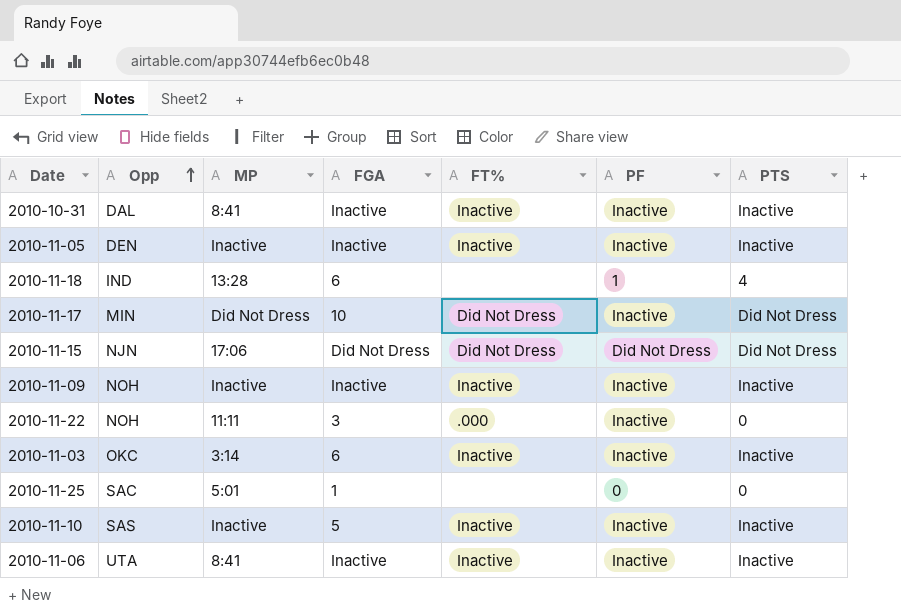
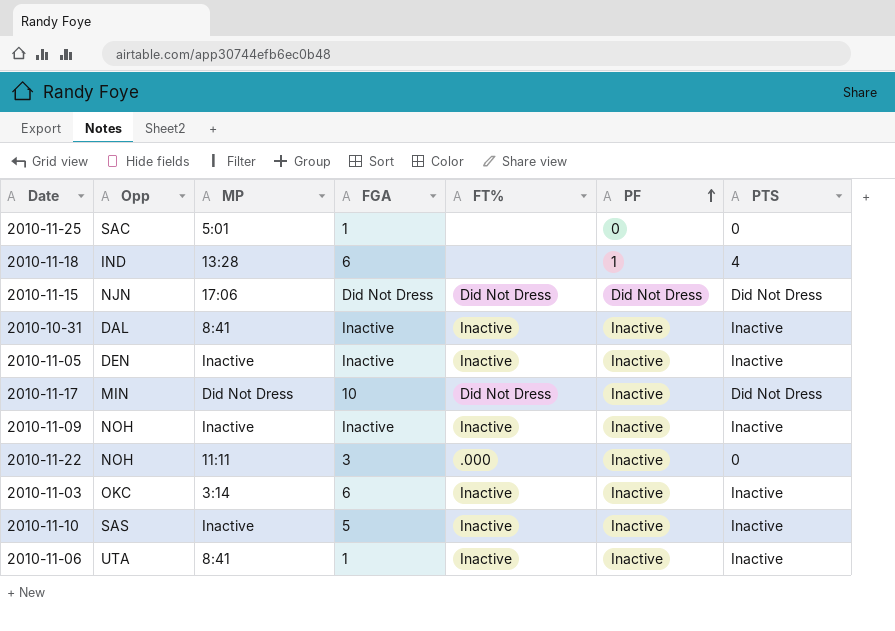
row order: Opp ascending -> PF ascending
2010-11-06 | FGA: Inactive -> 1

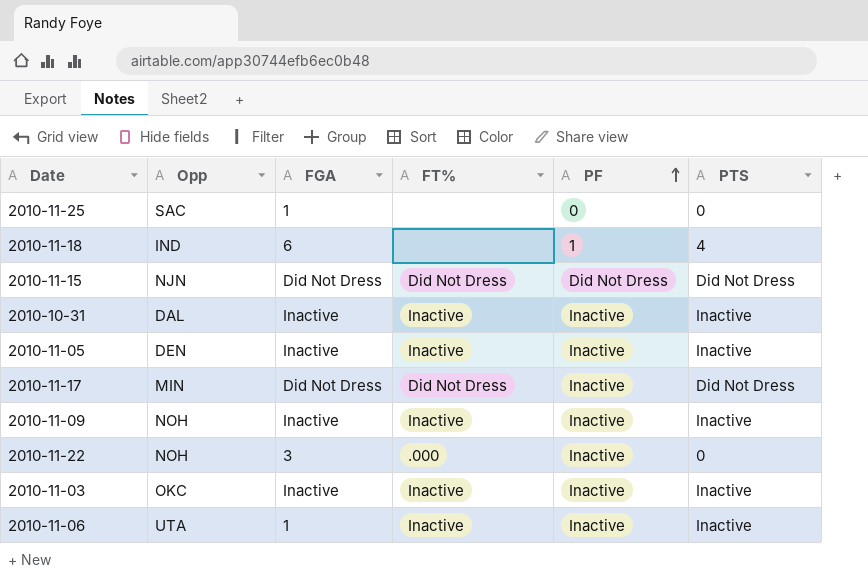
column MP | position: 3 -> none
row 2010-11-10: SAS | Inactive | 5 | Inactive | Inactive | Inactive -> none
2010-11-17 | FGA: 10 -> Did Not Dress
2010-11-03 | FGA: 6 -> Inactive

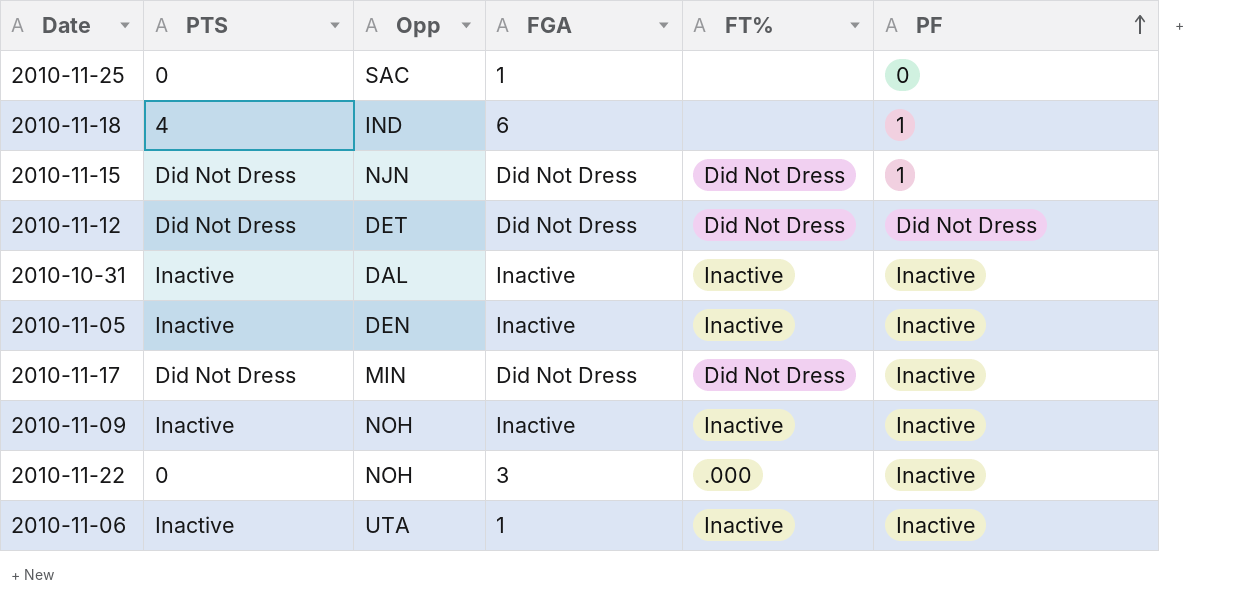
column PTS | position: 6 -> 2
row 2010-11-03: OKC | Inactive | Inactive | Inactive | Inactive -> none
2010-11-15 | PF: Did Not Dress -> 1
row 2010-11-12: none -> Did Not Dress | DET | Did Not Dress | Did Not Dress | Did Not Dress

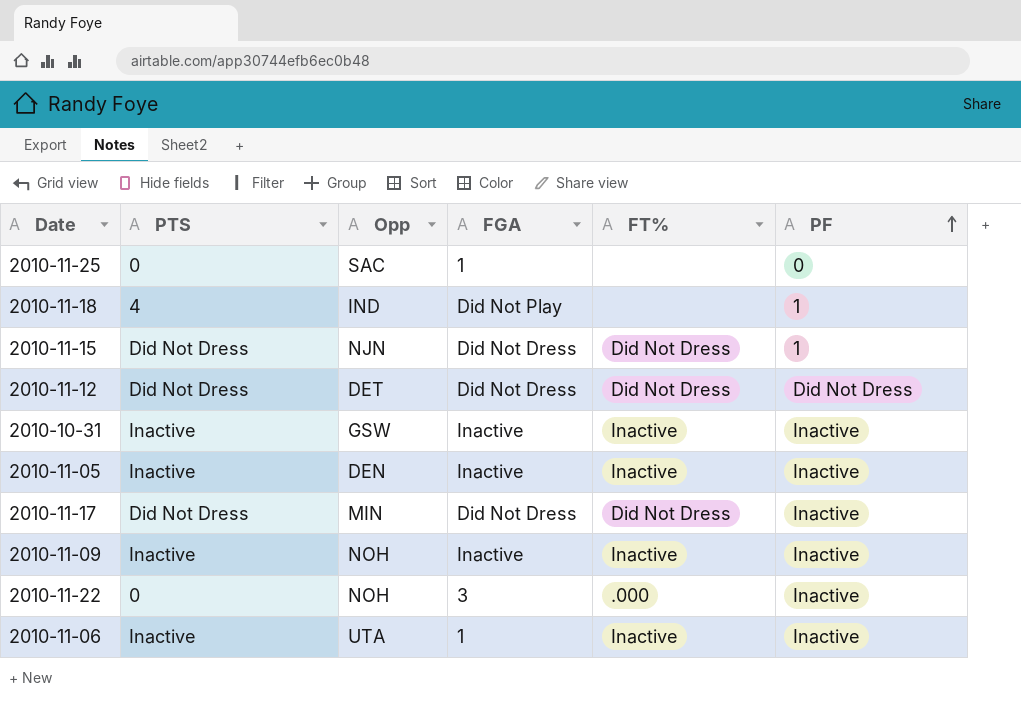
2010-11-18 | FGA: 6 -> Did Not Play
2010-10-31 | Opp: DAL -> GSW

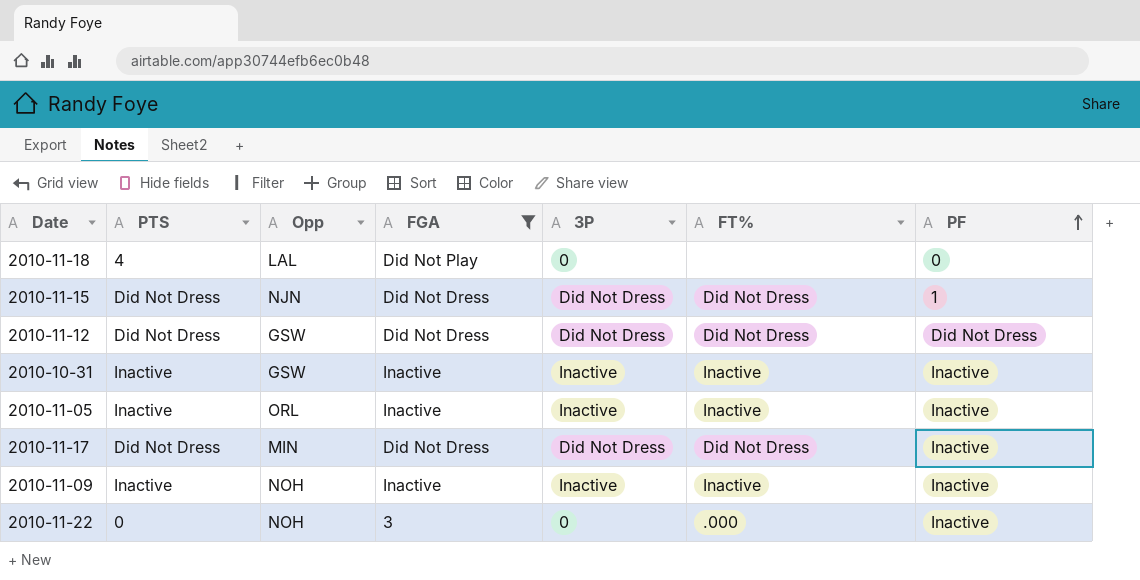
filter: none -> FGA != 1
column 3P | position: none -> 5
2010-11-18 | Opp: IND -> LAL
2010-11-18 | PF: 1 -> 0
2010-11-12 | Opp: DET -> GSW
2010-11-05 | Opp: DEN -> ORL

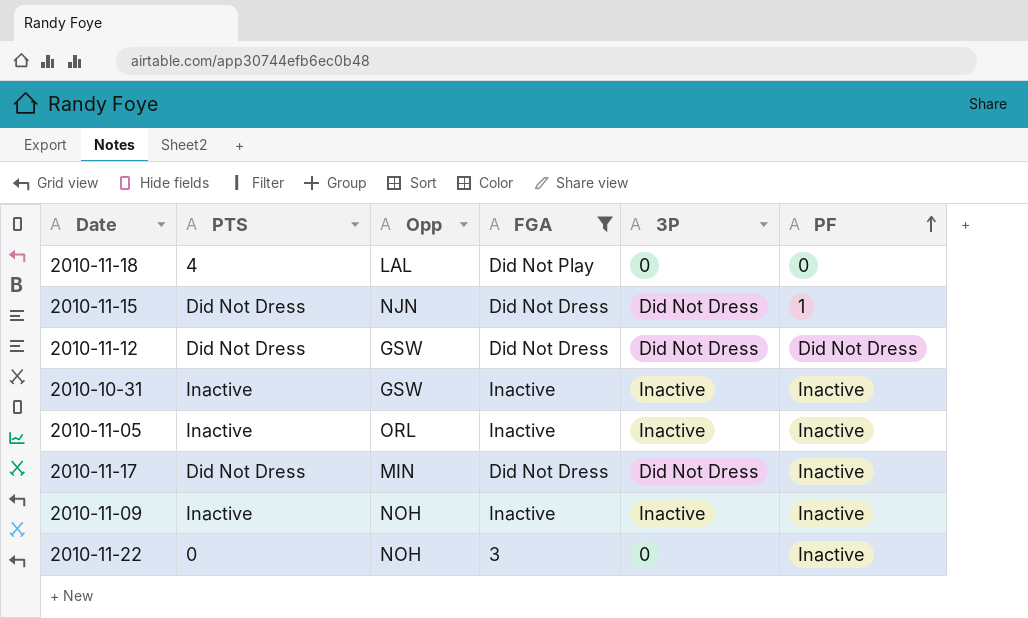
column FT% | position: 6 -> none

